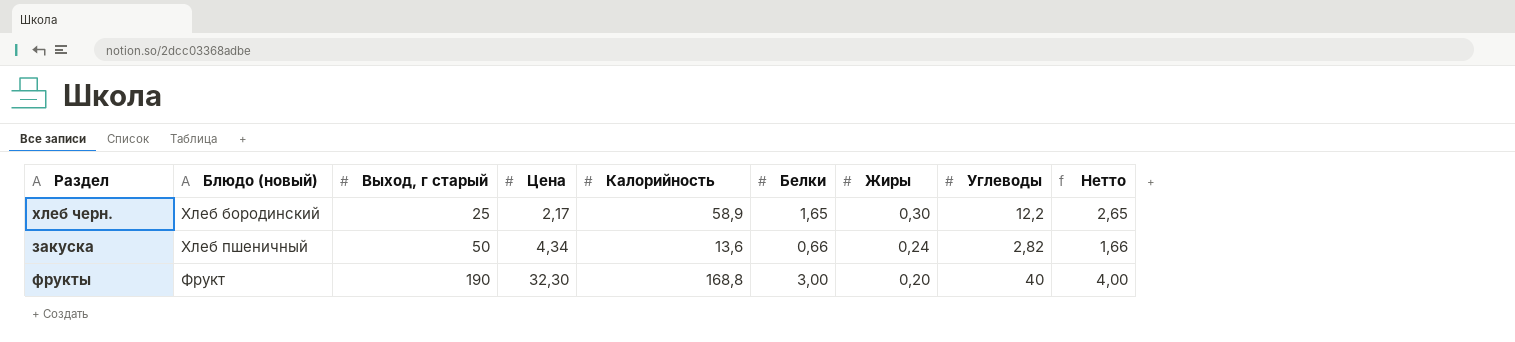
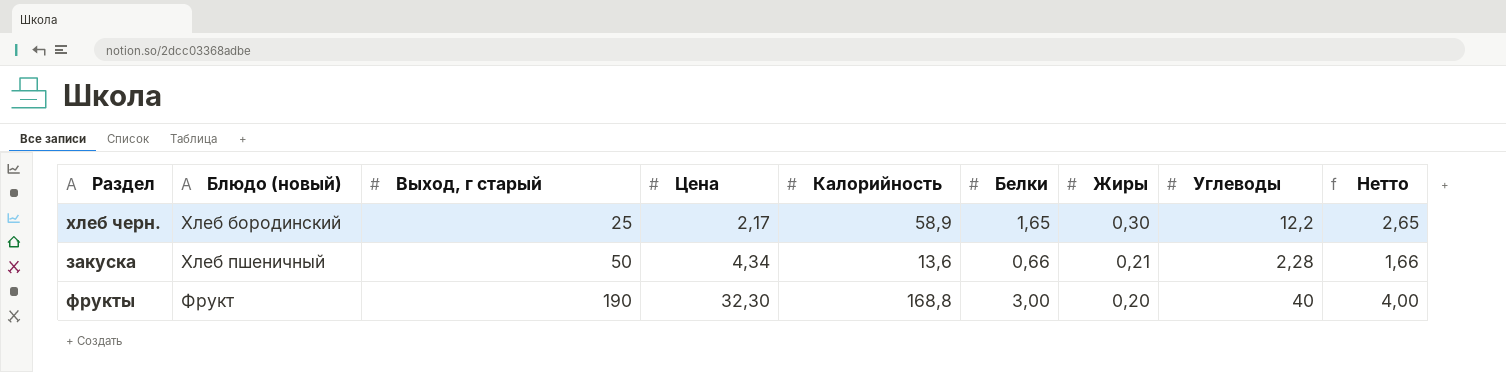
закуска | Жиры: 0,24 -> 0,21
закуска | Углеводы: 2,82 -> 2,28

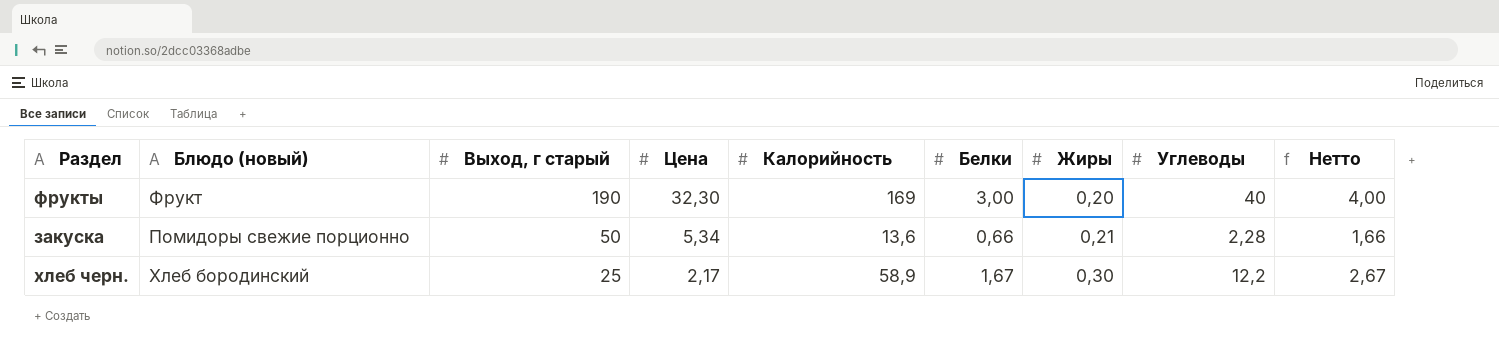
row order: Выход, г старый ascending -> Выход, г старый descending
фрукты | Калорийность: 168,8 -> 169
закуска | Блюдо (новый): Хлеб пшеничный -> Помидоры свежие порционно
закуска | Цена: 4,34 -> 5,34
хлеб черн. | Белки: 1,65 -> 1,67
хлеб черн. | Нетто: 2,65 -> 2,67

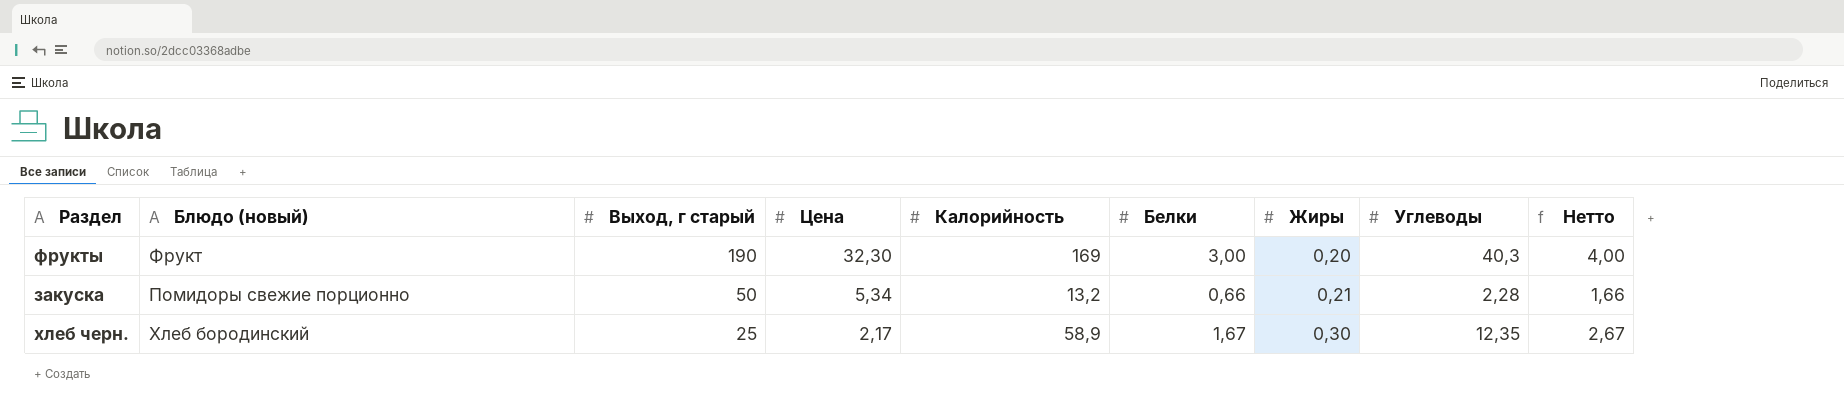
фрукты | Углеводы: 40 -> 40,3
закуска | Калорийность: 13,6 -> 13,2
хлеб черн. | Углеводы: 12,2 -> 12,35

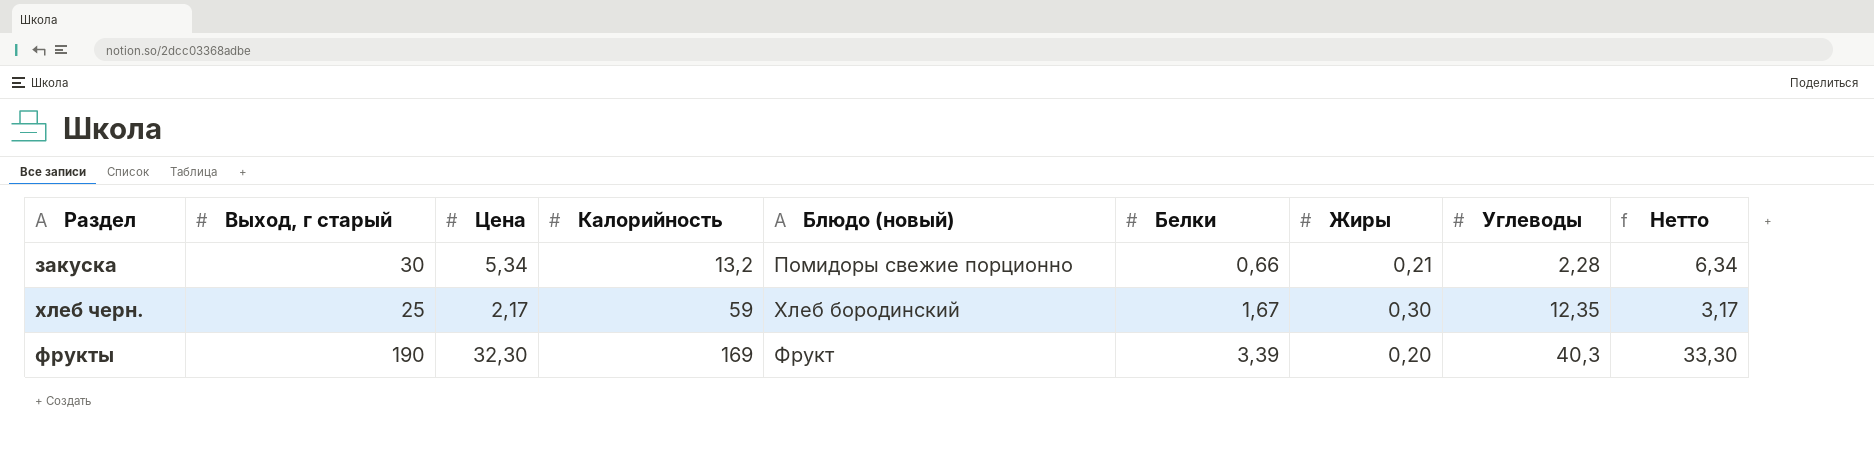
row order: Выход, г старый descending -> Калорийность ascending
column Блюдо (новый) | position: 2 -> 5
column Нетто | formula: [Белки] + 1 -> [Цена] + 1
закуска | Выход, г старый: 50 -> 30
хлеб черн. | Калорийность: 58,9 -> 59
фрукты | Белки: 3,00 -> 3,39

